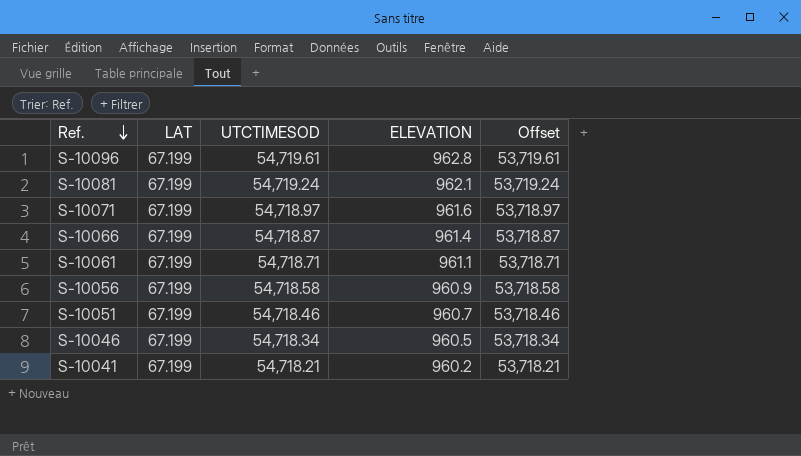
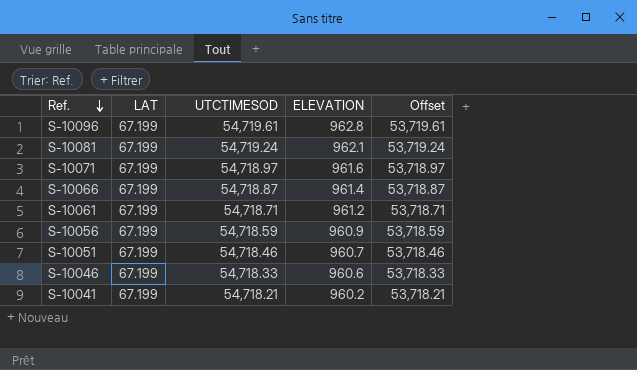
S-10061 | ELEVATION: 961.1 -> 961.2
S-10056 | UTCTIMESOD: 54,718.58 -> 54,718.59
S-10056 | Offset: 53,718.58 -> 53,718.59
S-10046 | UTCTIMESOD: 54,718.34 -> 54,718.33
S-10046 | ELEVATION: 960.5 -> 960.6
S-10046 | Offset: 53,718.34 -> 53,718.33

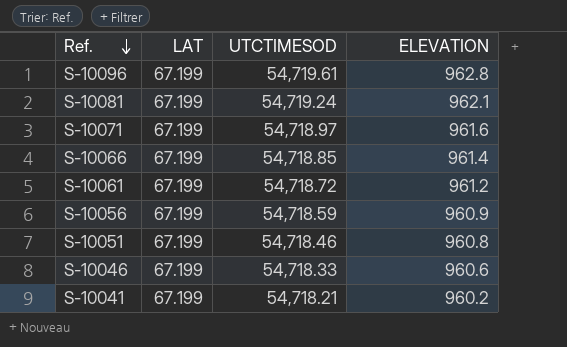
column Offset | formula: [UTCTIMESOD] - 1000 -> none
S-10066 | UTCTIMESOD: 54,718.87 -> 54,718.85
S-10061 | UTCTIMESOD: 54,718.71 -> 54,718.72
S-10051 | ELEVATION: 960.7 -> 960.8

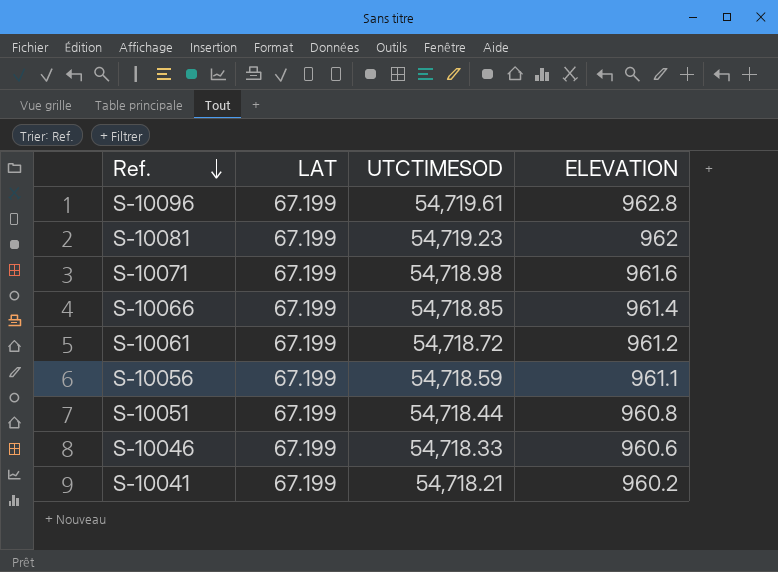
S-10081 | UTCTIMESOD: 54,719.24 -> 54,719.23
S-10081 | ELEVATION: 962.1 -> 962
S-10071 | UTCTIMESOD: 54,718.97 -> 54,718.98
S-10056 | ELEVATION: 960.9 -> 961.1
S-10051 | UTCTIMESOD: 54,718.46 -> 54,718.44

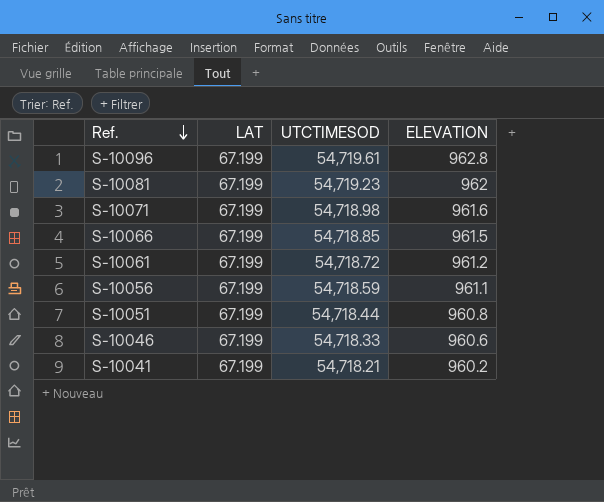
S-10066 | ELEVATION: 961.4 -> 961.5

